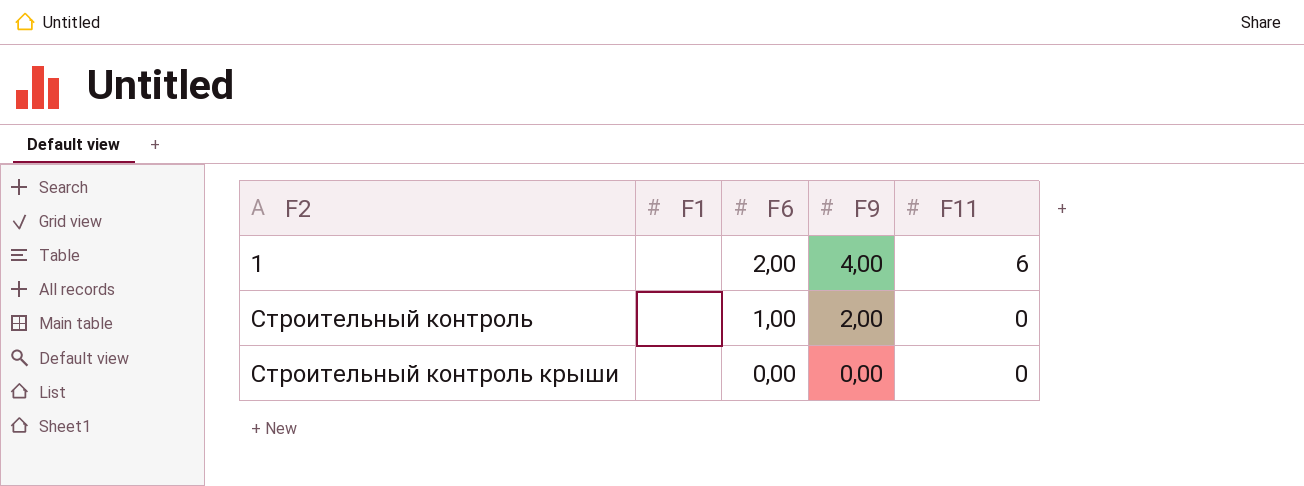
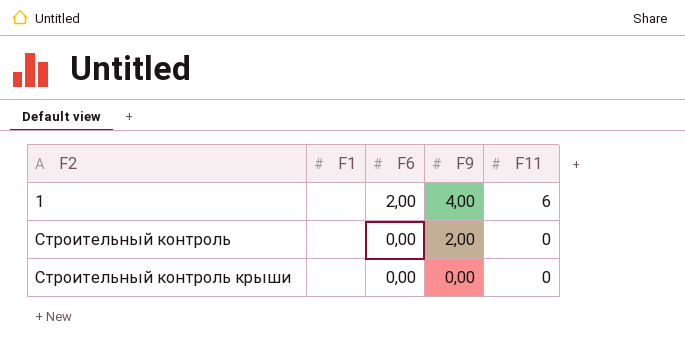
Строительный контроль | F6: 1,00 -> 0,00

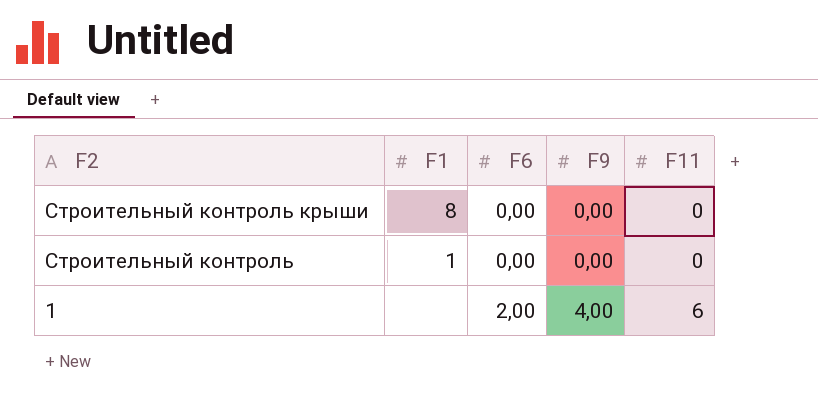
row order: F2 ascending -> F2 descending
Строительный контроль крыши | F1: none -> 8
Строительный контроль | F1: none -> 1
Строительный контроль | F9: 2,00 -> 0,00

